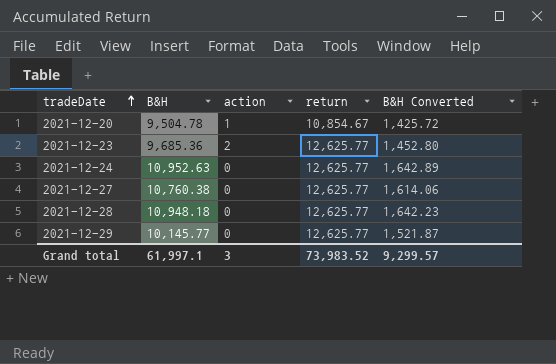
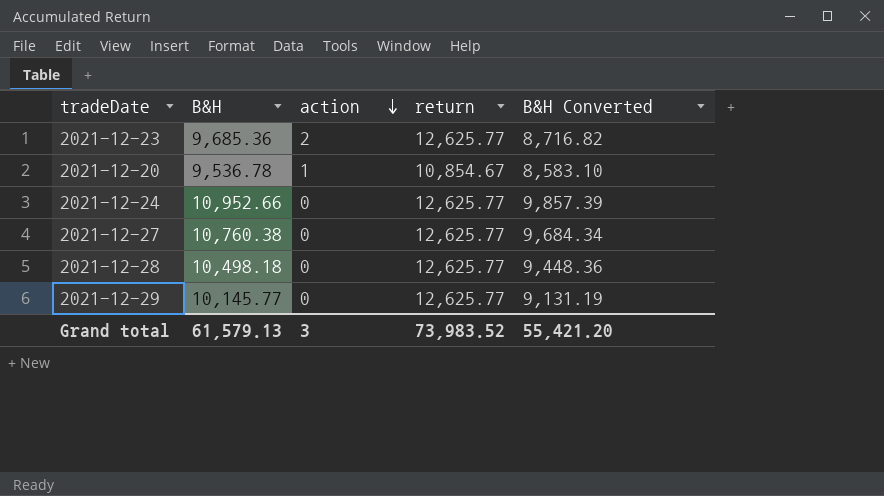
row order: tradeDate ascending -> action descending
column B&H Converted | formula: [B&H] * 0.15 -> [B&H] * 0.9
2021-12-20 | B&H: 9,504.78 -> 9,536.78
2021-12-24 | B&H: 10,952.63 -> 10,952.66
2021-12-28 | B&H: 10,948.18 -> 10,498.18
Grand total | B&H: 61,997.1 -> 61,579.13
Grand total | B&H Converted: 9,299.57 -> 55,421.20

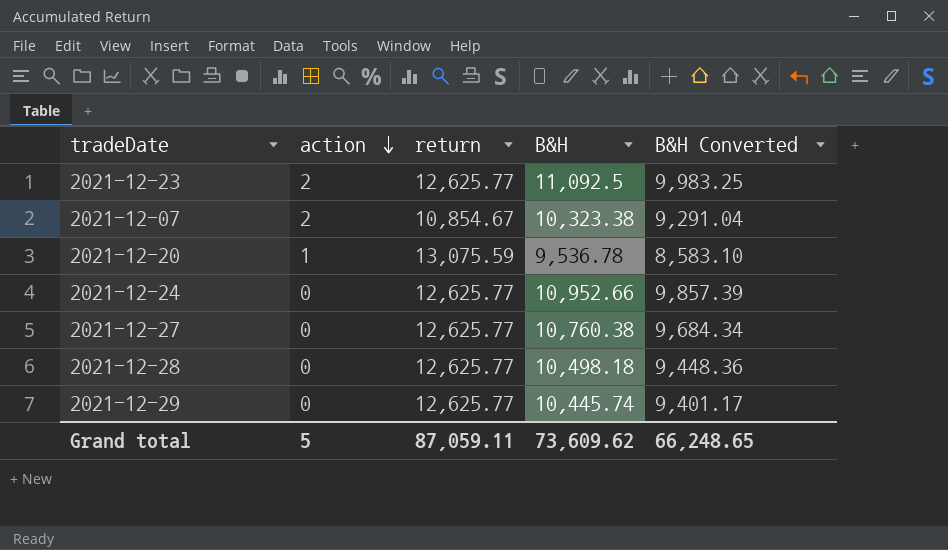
column B&H | position: 2 -> 4
2021-12-23 | B&H: 9,685.36 -> 11,092.5
2021-12-23 | B&H Converted: 8,716.82 -> 9,983.25
row 2021-12-07: none -> 2 | 10,854.67 | 10,323.38 | 9,291.04
2021-12-20 | return: 10,854.67 -> 13,075.59
2021-12-29 | B&H: 10,145.77 -> 10,445.74
2021-12-29 | B&H Converted: 9,131.19 -> 9,401.17
Grand total | action: 3 -> 5
Grand total | return: 73,983.52 -> 87,059.11
Grand total | B&H: 61,579.13 -> 73,609.62
Grand total | B&H Converted: 55,421.20 -> 66,248.65

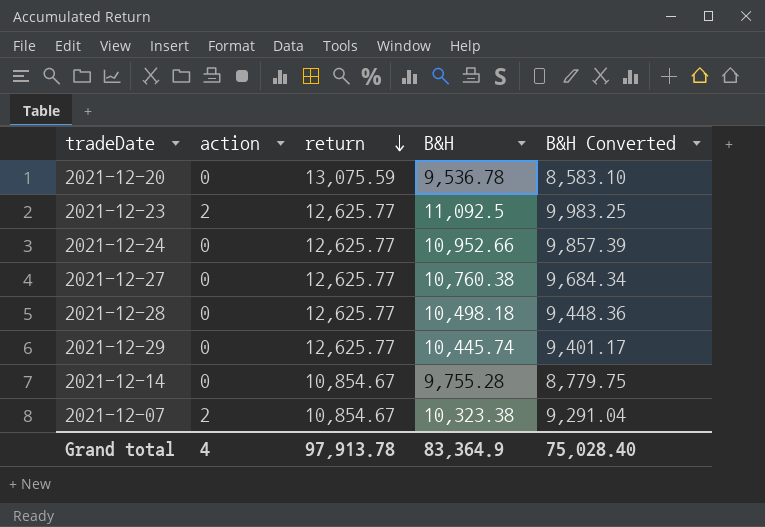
row order: action descending -> return descending
2021-12-20 | action: 1 -> 0
row 2021-12-14: none -> 0 | 10,854.67 | 9,755.28 | 8,779.75
Grand total | action: 5 -> 4
Grand total | return: 87,059.11 -> 97,913.78
Grand total | B&H: 73,609.62 -> 83,364.9
Grand total | B&H Converted: 66,248.65 -> 75,028.40

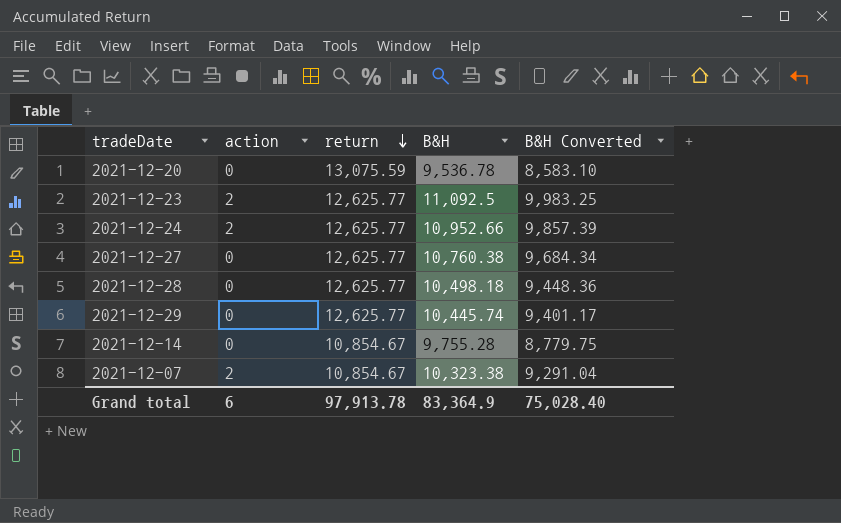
2021-12-24 | action: 0 -> 2
Grand total | action: 4 -> 6

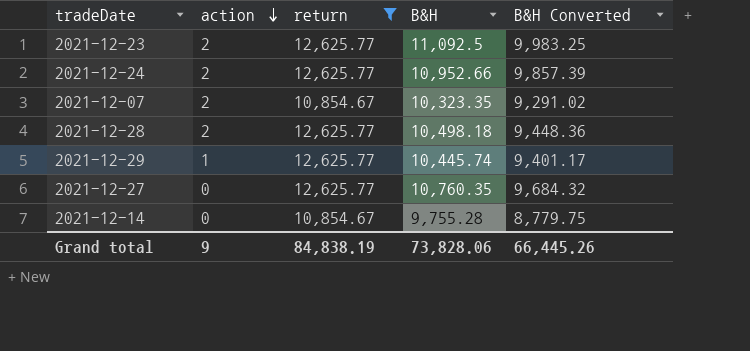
filter: none -> return != 13,075.59
row order: return descending -> action descending
2021-12-07 | B&H: 10,323.38 -> 10,323.35
2021-12-07 | B&H Converted: 9,291.04 -> 9,291.02
2021-12-28 | action: 0 -> 2
2021-12-29 | action: 0 -> 1
2021-12-27 | B&H: 10,760.38 -> 10,760.35
2021-12-27 | B&H Converted: 9,684.34 -> 9,684.32
Grand total | action: 6 -> 9
Grand total | return: 97,913.78 -> 84,838.19
Grand total | B&H: 83,364.9 -> 73,828.06
Grand total | B&H Converted: 75,028.40 -> 66,445.26

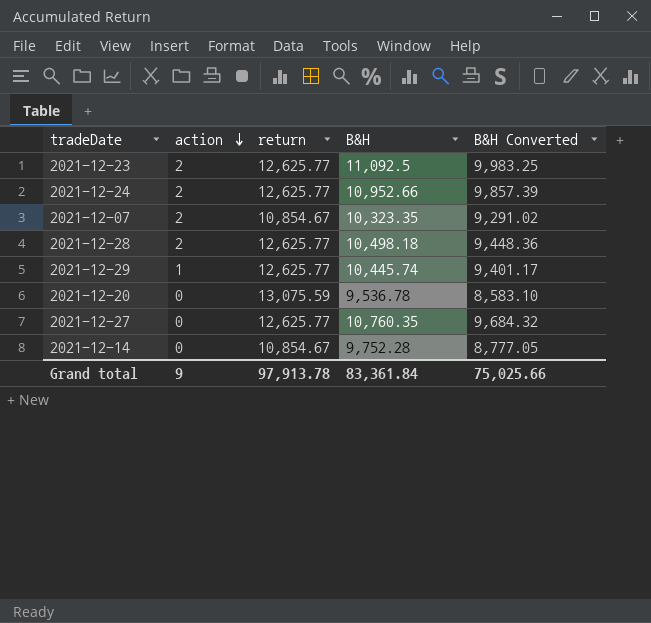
filter: return != 13,075.59 -> none
2021-12-14 | B&H: 9,755.28 -> 9,752.28
2021-12-14 | B&H Converted: 8,779.75 -> 8,777.05
Grand total | return: 84,838.19 -> 97,913.78
Grand total | B&H: 73,828.06 -> 83,361.84
Grand total | B&H Converted: 66,445.26 -> 75,025.66

